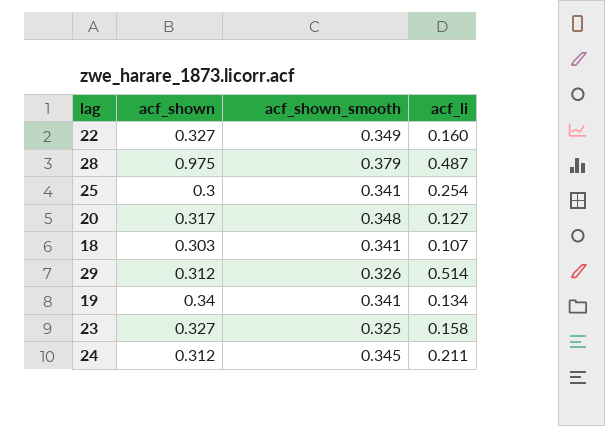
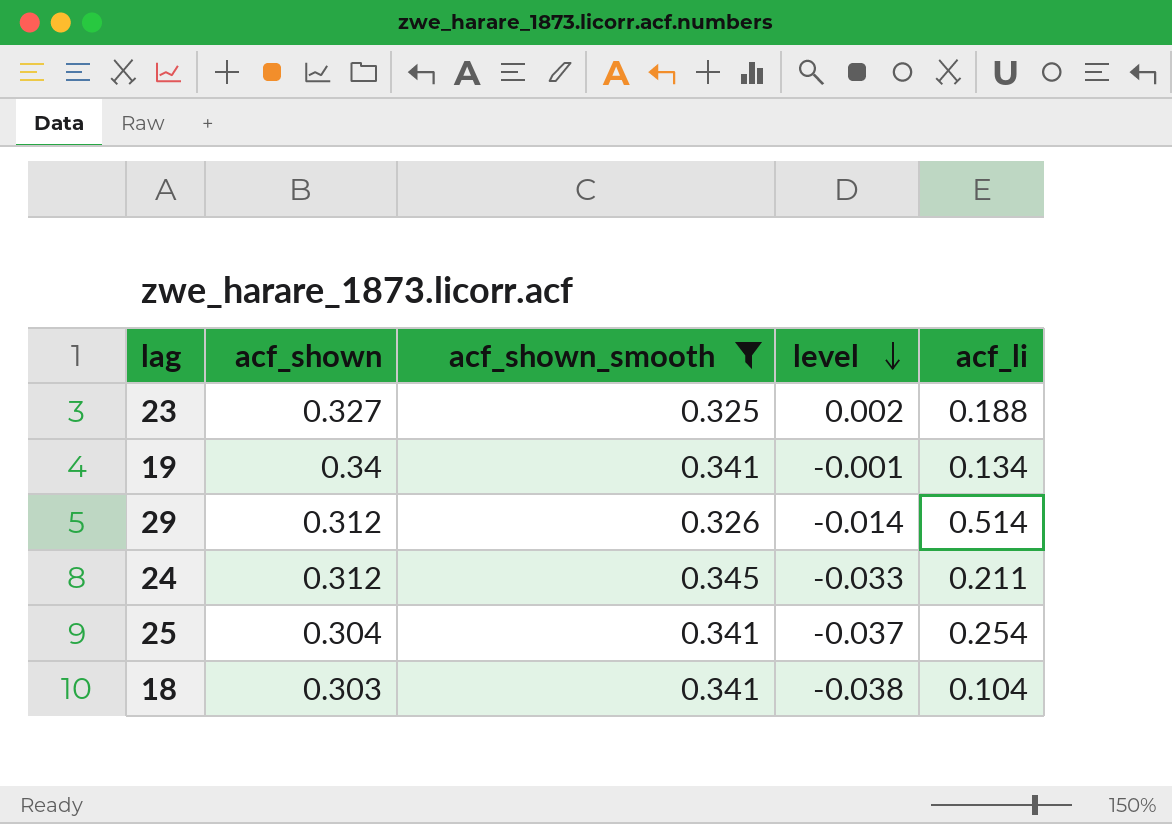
filter: none -> acf_shown_smooth <= 0.345
row order: none -> level descending
column level | formula: none -> [acf_shown] - [acf_shown_smooth]
23 | acf_li: 0.158 -> 0.188
25 | acf_shown: 0.3 -> 0.304
18 | acf_li: 0.107 -> 0.104

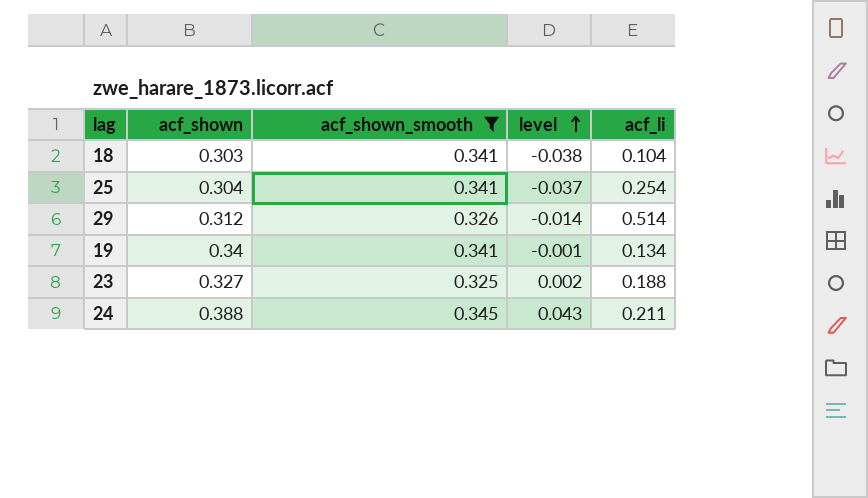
row order: level descending -> level ascending
24 | acf_shown: 0.312 -> 0.388
24 | level: -0.033 -> 0.043

